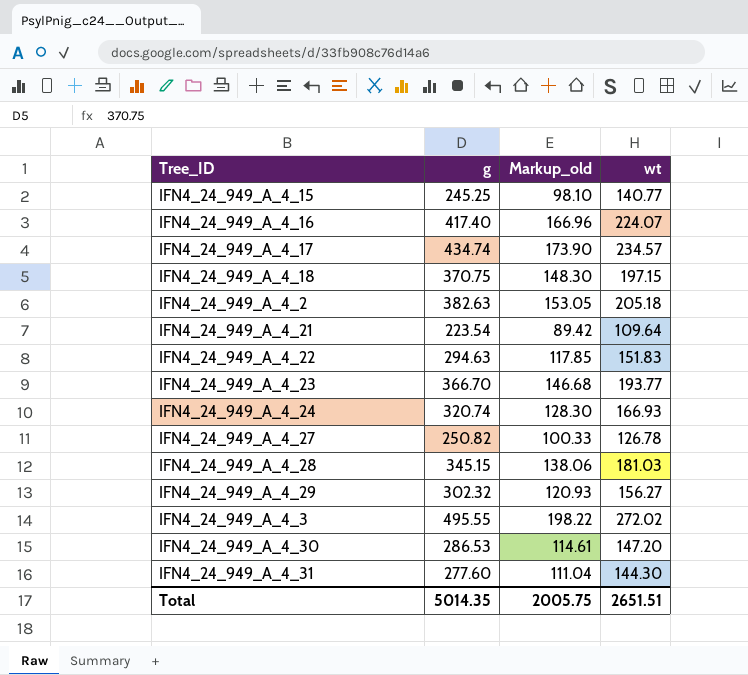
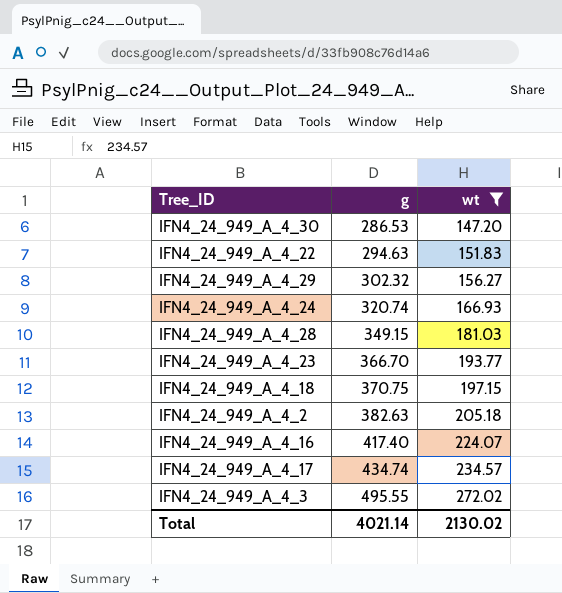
filter: none -> wt >= 147.20
row order: none -> g ascending
column Markup_old | formula: [g] * 0.4 -> none
IFN4_24_949_A_4_28 | g: 345.15 -> 349.15
Total | g: 5014.35 -> 4021.14
Total | wt: 2651.51 -> 2130.02

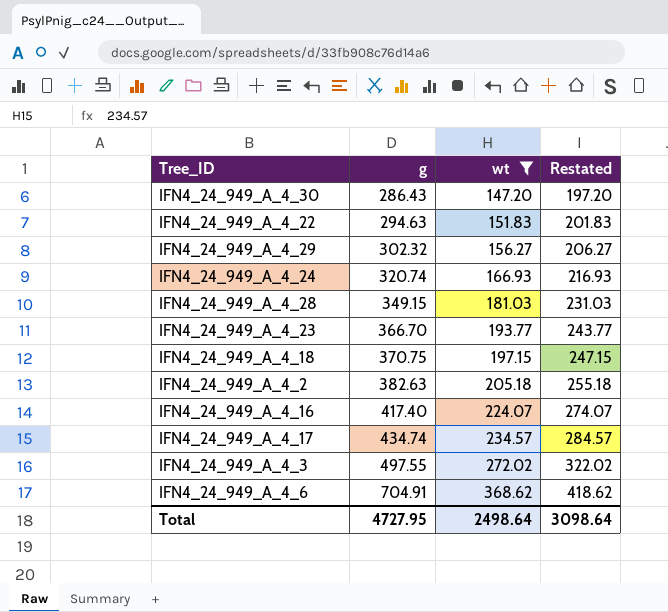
column Restated | formula: none -> [wt] + 50
IFN4_24_949_A_4_30 | g: 286.53 -> 286.43
IFN4_24_949_A_4_3 | g: 495.55 -> 497.55
row IFN4_24_949_A_4_6: none -> 704.91 | 368.62 | 418.62
Total | g: 4021.14 -> 4727.95
Total | wt: 2130.02 -> 2498.64

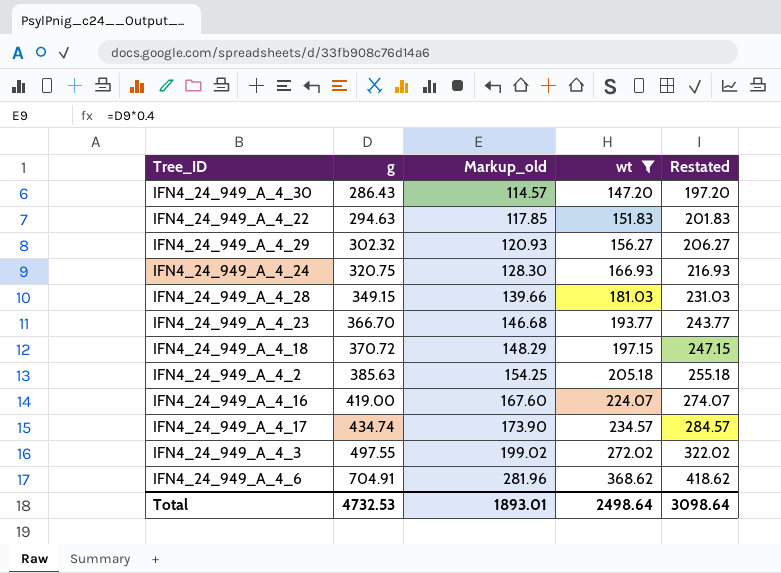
column Markup_old | formula: none -> [g] * 0.4
IFN4_24_949_A_4_24 | g: 320.74 -> 320.75
IFN4_24_949_A_4_18 | g: 370.75 -> 370.72
IFN4_24_949_A_4_2 | g: 382.63 -> 385.63
IFN4_24_949_A_4_16 | g: 417.40 -> 419.00
Total | g: 4727.95 -> 4732.53

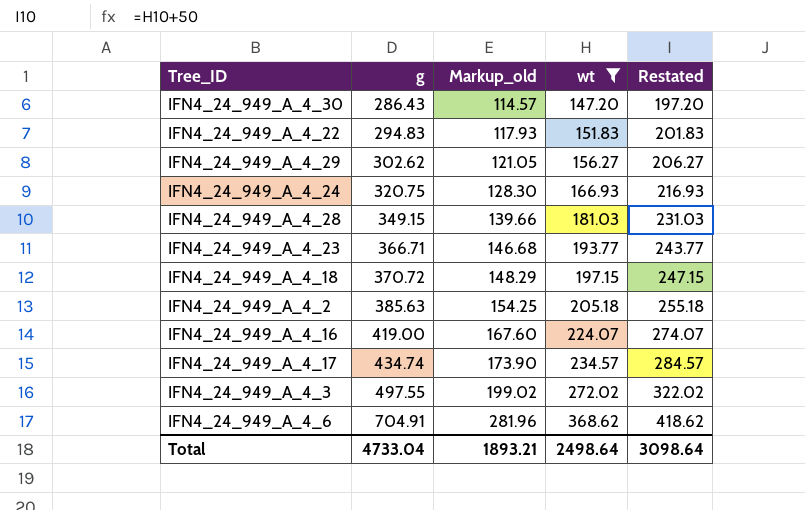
IFN4_24_949_A_4_22 | g: 294.63 -> 294.83
IFN4_24_949_A_4_22 | Markup_old: 117.85 -> 117.93
IFN4_24_949_A_4_29 | g: 302.32 -> 302.62
IFN4_24_949_A_4_29 | Markup_old: 120.93 -> 121.05
IFN4_24_949_A_4_23 | g: 366.70 -> 366.71
Total | g: 4732.53 -> 4733.04
Total | Markup_old: 1893.01 -> 1893.21

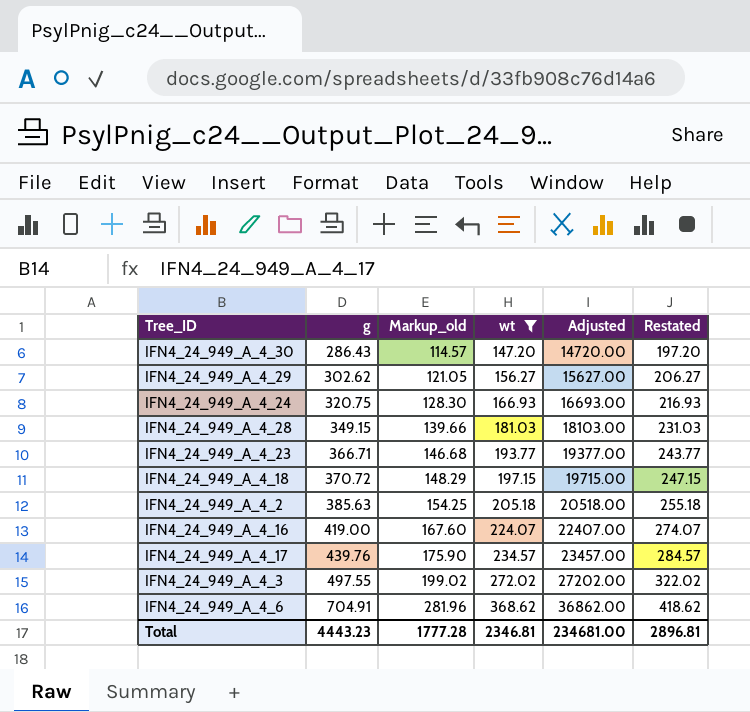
column Adjusted | formula: none -> [wt] * 100
row IFN4_24_949_A_4_22: 294.83 | 117.93 | 151.83 | 201.83 -> none
IFN4_24_949_A_4_17 | g: 434.74 -> 439.76
IFN4_24_949_A_4_17 | Markup_old: 173.90 -> 175.90
Total | g: 4733.04 -> 4443.23
Total | Markup_old: 1893.21 -> 1777.28
Total | wt: 2498.64 -> 2346.81
Total | Restated: 3098.64 -> 2896.81

